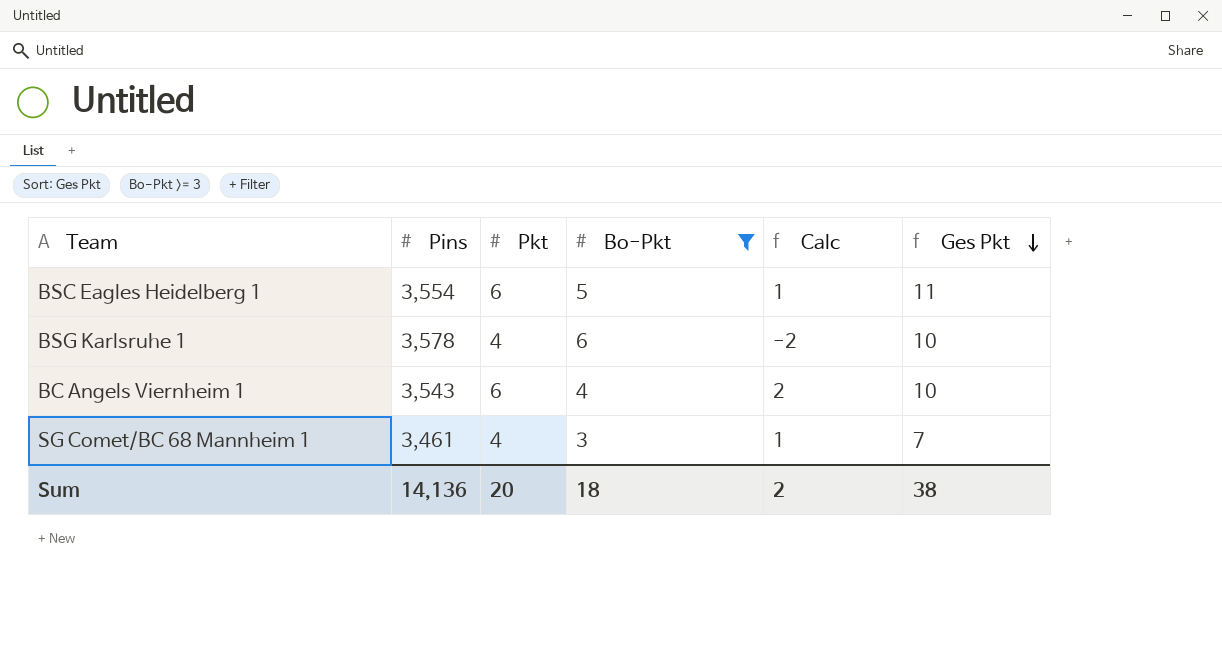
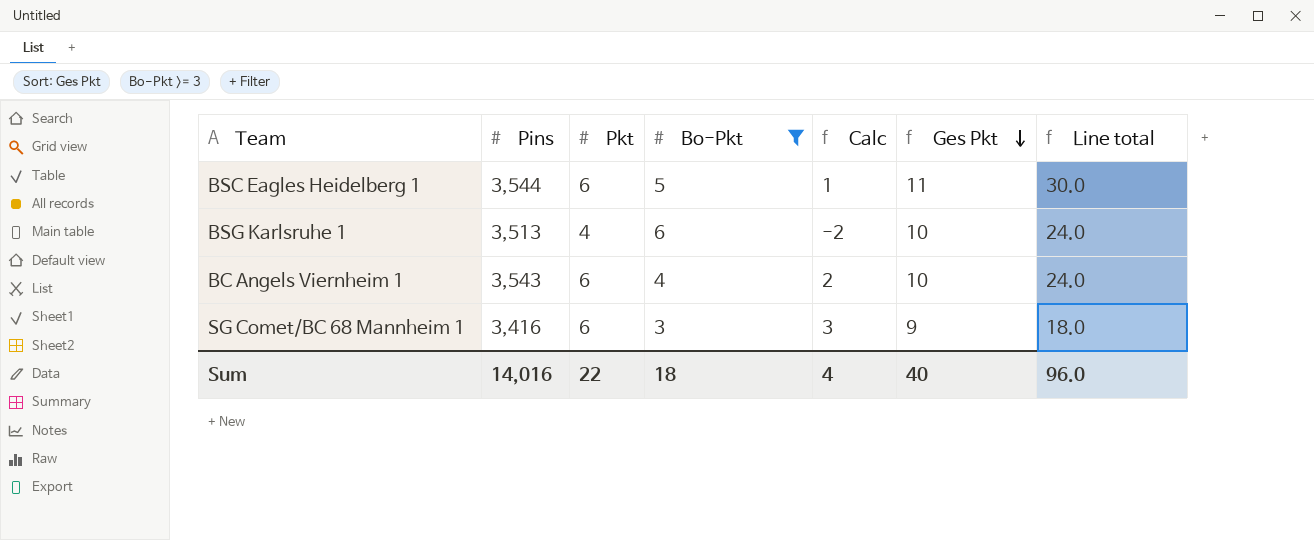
column Line total | formula: none -> [Pkt] * [Bo-Pkt]
BSC Eagles Heidelberg 1 | Pins: 3,554 -> 3,544
BSG Karlsruhe 1 | Pins: 3,578 -> 3,513
SG Comet/BC 68 Mannheim 1 | Pins: 3,461 -> 3,416
SG Comet/BC 68 Mannheim 1 | Pkt: 4 -> 6
SG Comet/BC 68 Mannheim 1 | Calc: 1 -> 3
SG Comet/BC 68 Mannheim 1 | Ges Pkt: 7 -> 9
Sum | Pins: 14,136 -> 14,016
Sum | Pkt: 20 -> 22
Sum | Calc: 2 -> 4
Sum | Ges Pkt: 38 -> 40

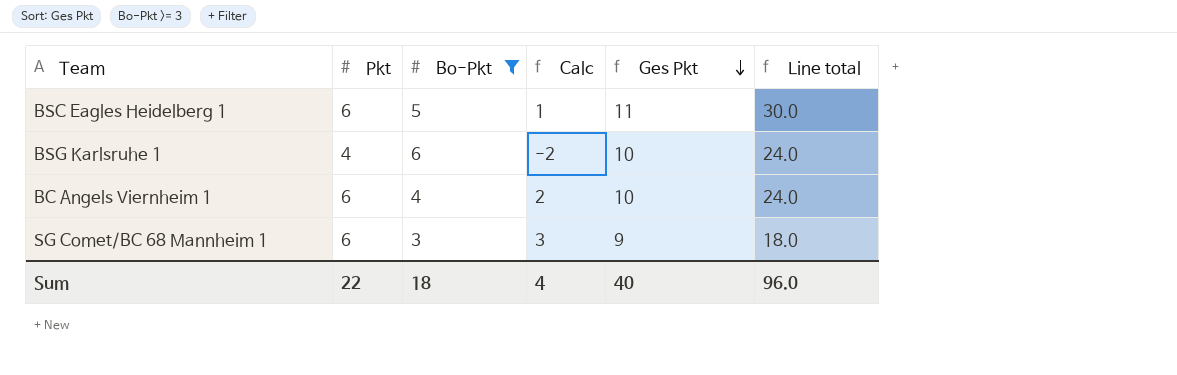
column Pins | position: 2 -> none

